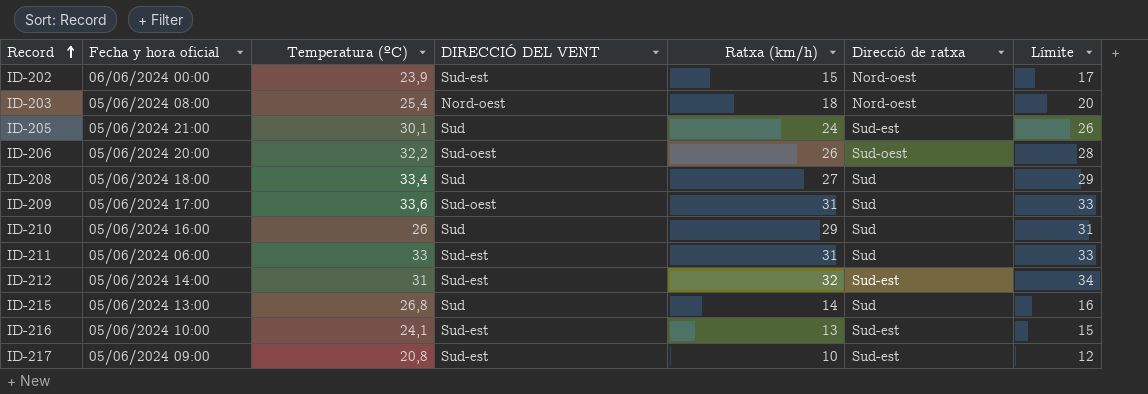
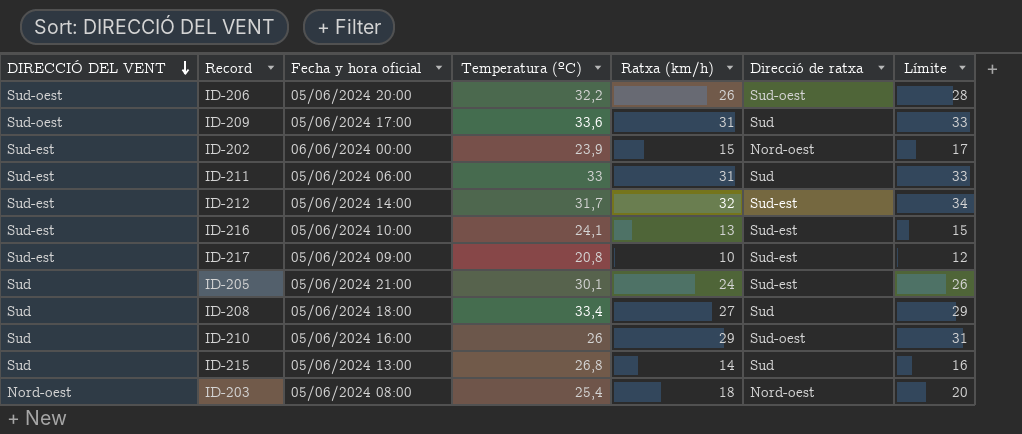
row order: Record ascending -> DIRECCIÓ DEL VENT descending
column DIRECCIÓ DEL VENT | position: 4 -> 1
ID-212 | Temperatura (ºC): 31 -> 31,7
ID-210 | Direcció de ratxa: Sud -> Sud-oest

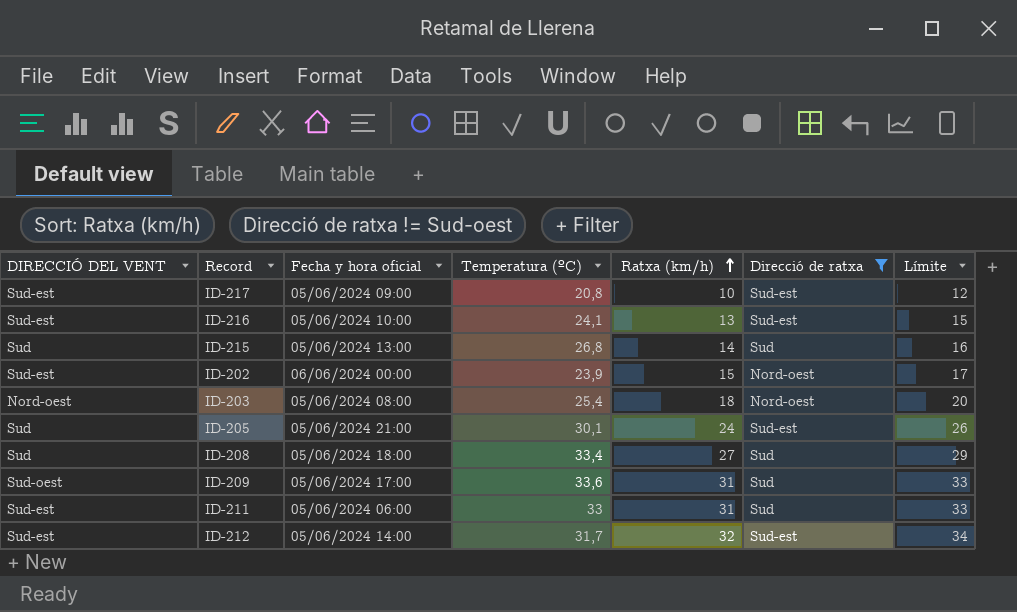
filter: none -> Direcció de ratxa != Sud-oest
row order: DIRECCIÓ DEL VENT descending -> Ratxa (km/h) ascending

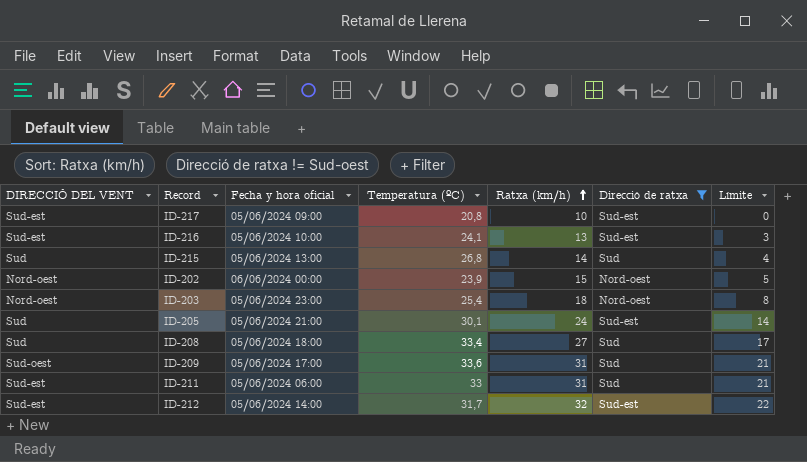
column Límite | formula: [Ratxa (km/h)] + 2 -> [Ratxa (km/h)] - 10
ID-202 | DIRECCIÓ DEL VENT: Sud-est -> Nord-oest
ID-203 | Fecha y hora oficial: 05/06/2024 08:00 -> 05/06/2024 23:00

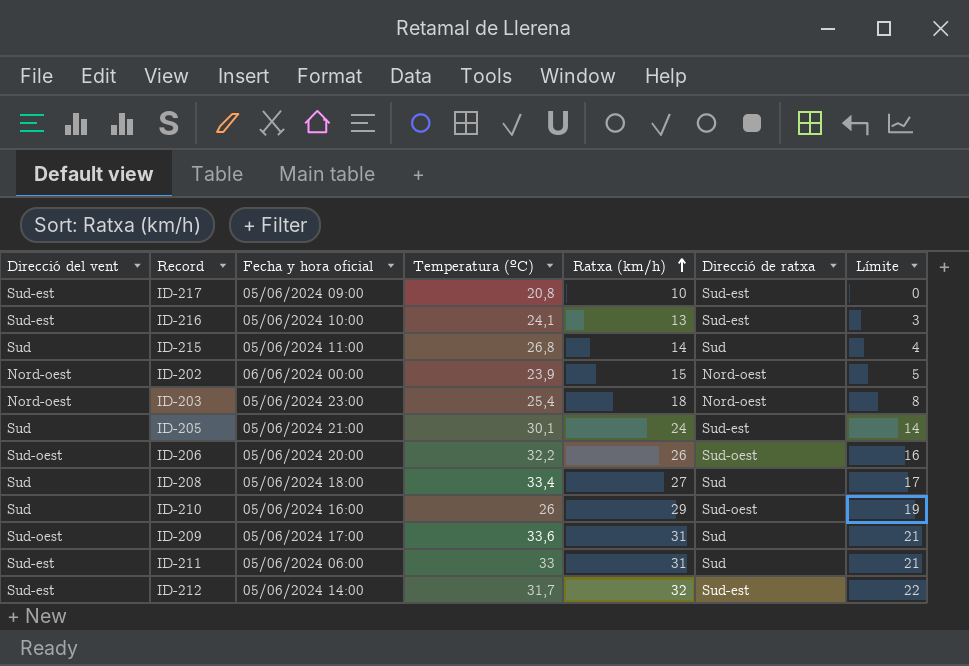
filter: Direcció de ratxa != Sud-oest -> none
column name: DIRECCIÓ DEL VENT -> Direcció del vent
ID-215 | Fecha y hora oficial: 05/06/2024 13:00 -> 05/06/2024 11:00

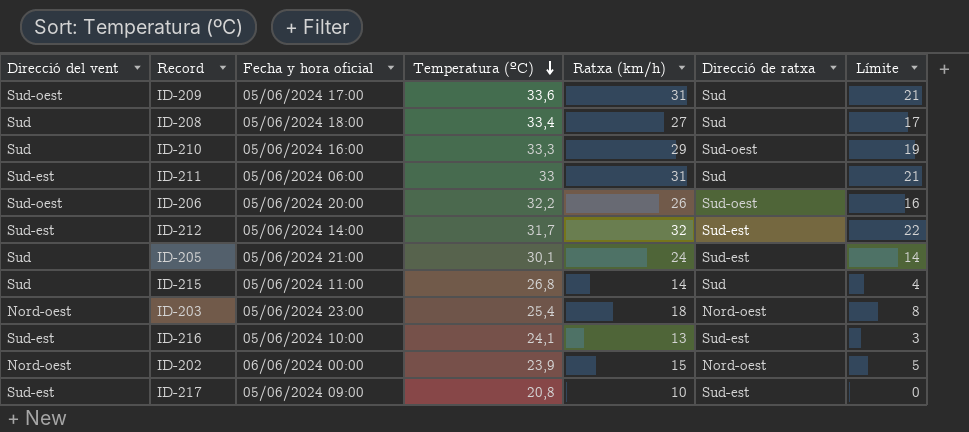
row order: Ratxa (km/h) ascending -> Temperatura (ºC) descending
ID-210 | Temperatura (ºC): 26 -> 33,3

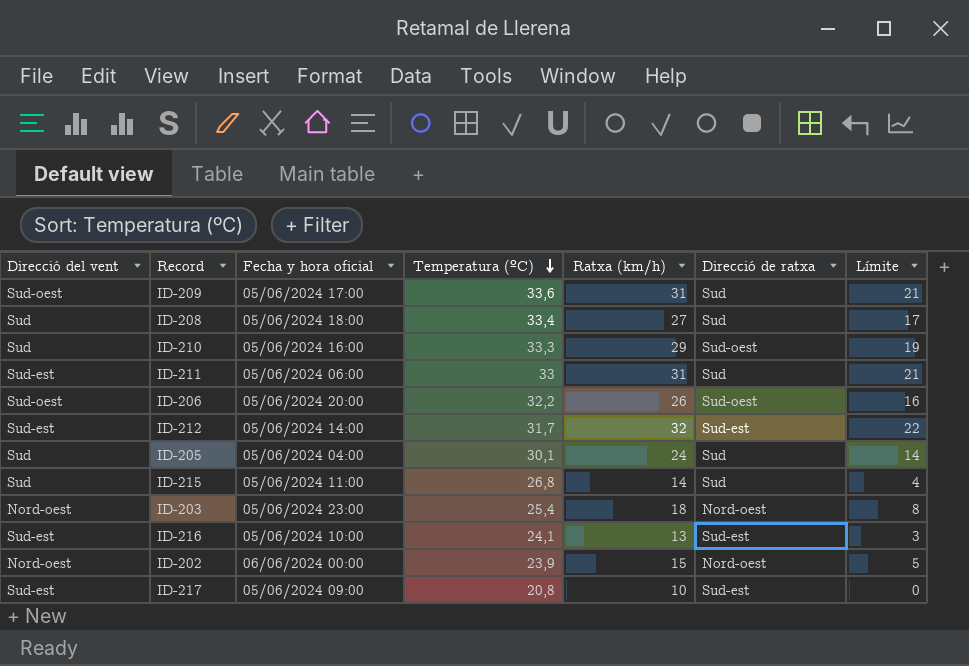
ID-205 | Fecha y hora oficial: 05/06/2024 21:00 -> 05/06/2024 04:00
ID-205 | Direcció de ratxa: Sud-est -> Sud

